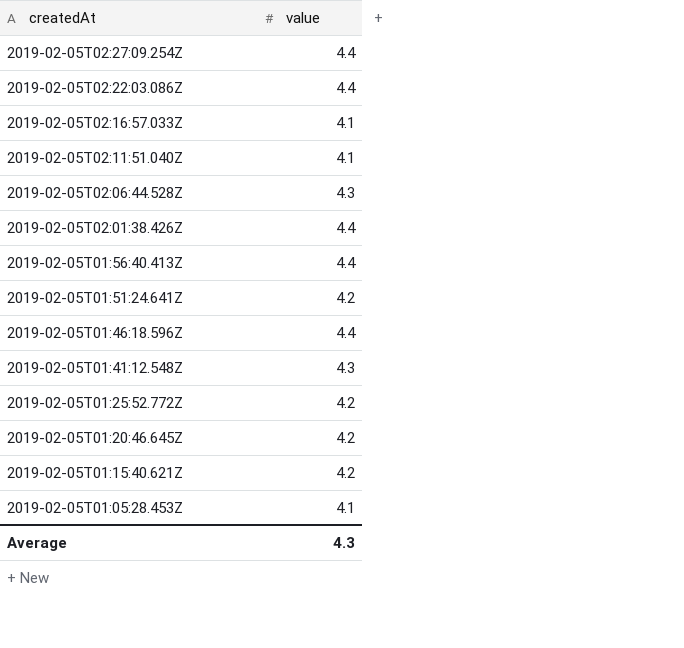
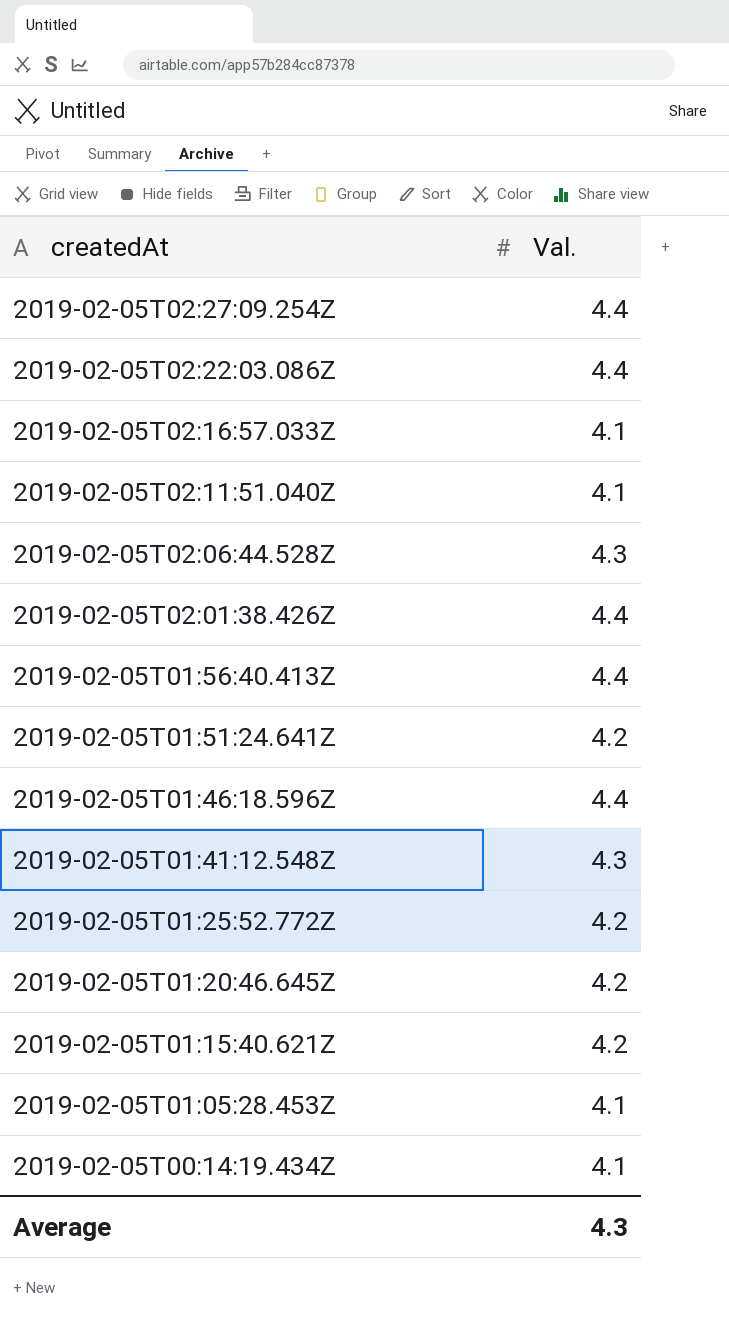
column name: value -> Val.
row 2019-02-05T00:14:19.434Z: none -> 4.1

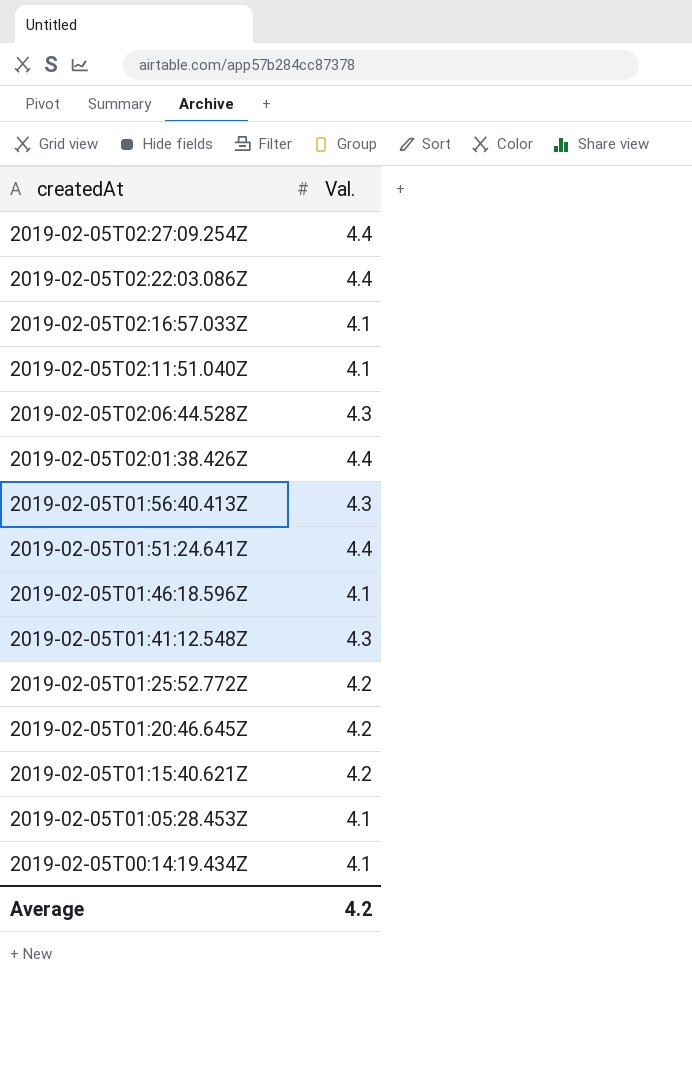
2019-02-05T01:56:40.413Z | Val.: 4.4 -> 4.3
2019-02-05T01:51:24.641Z | Val.: 4.2 -> 4.4
2019-02-05T01:46:18.596Z | Val.: 4.4 -> 4.1
Average | Val.: 4.3 -> 4.2

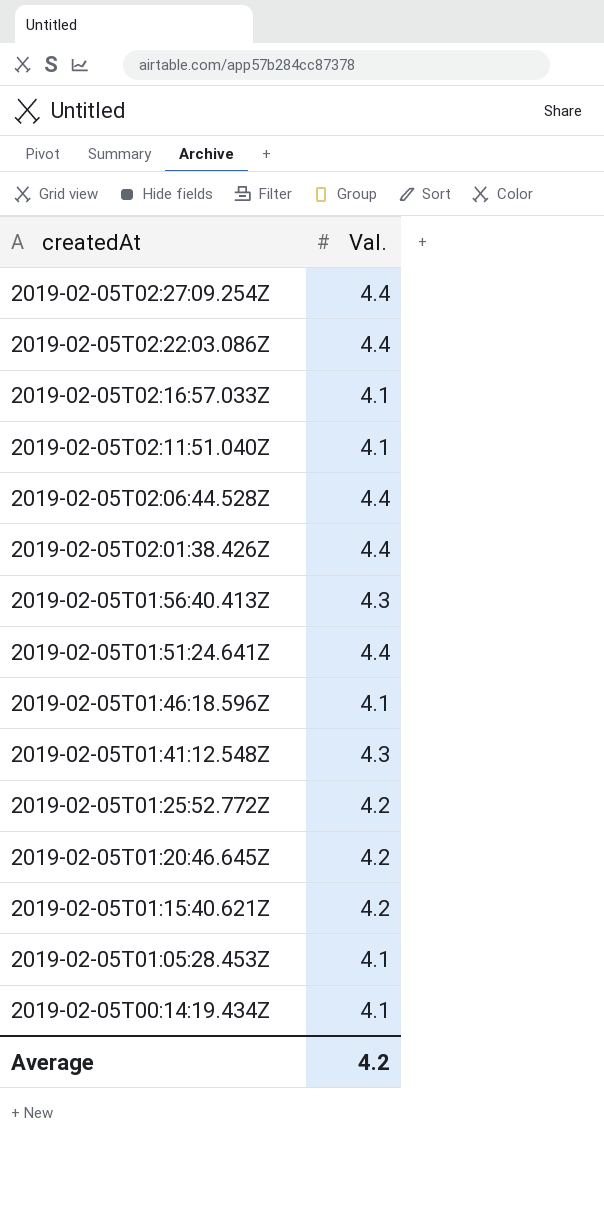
2019-02-05T02:06:44.528Z | Val.: 4.3 -> 4.4

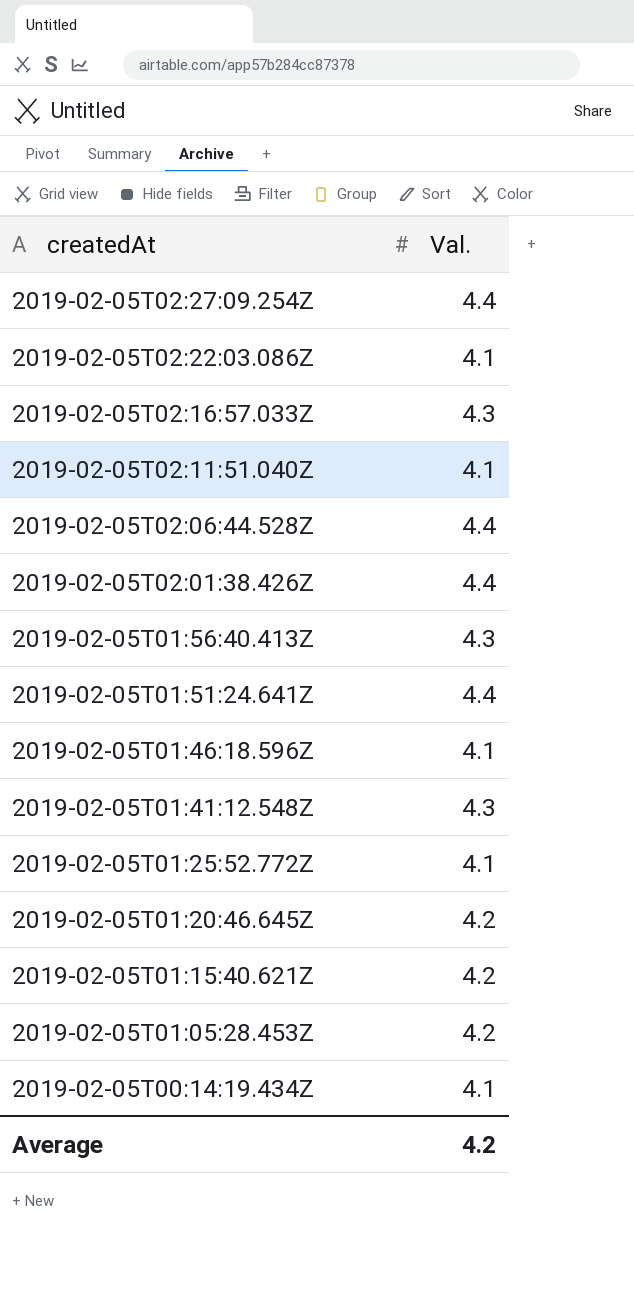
2019-02-05T02:22:03.086Z | Val.: 4.4 -> 4.1
2019-02-05T02:16:57.033Z | Val.: 4.1 -> 4.3
2019-02-05T01:25:52.772Z | Val.: 4.2 -> 4.1
2019-02-05T01:05:28.453Z | Val.: 4.1 -> 4.2

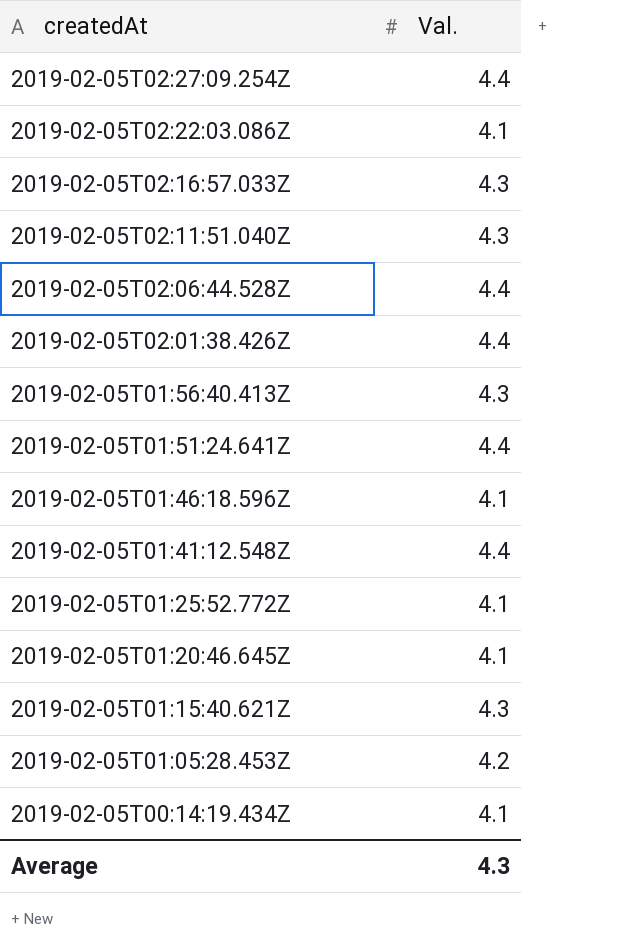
2019-02-05T02:11:51.040Z | Val.: 4.1 -> 4.3
2019-02-05T01:41:12.548Z | Val.: 4.3 -> 4.4
2019-02-05T01:20:46.645Z | Val.: 4.2 -> 4.1
2019-02-05T01:15:40.621Z | Val.: 4.2 -> 4.3
Average | Val.: 4.2 -> 4.3

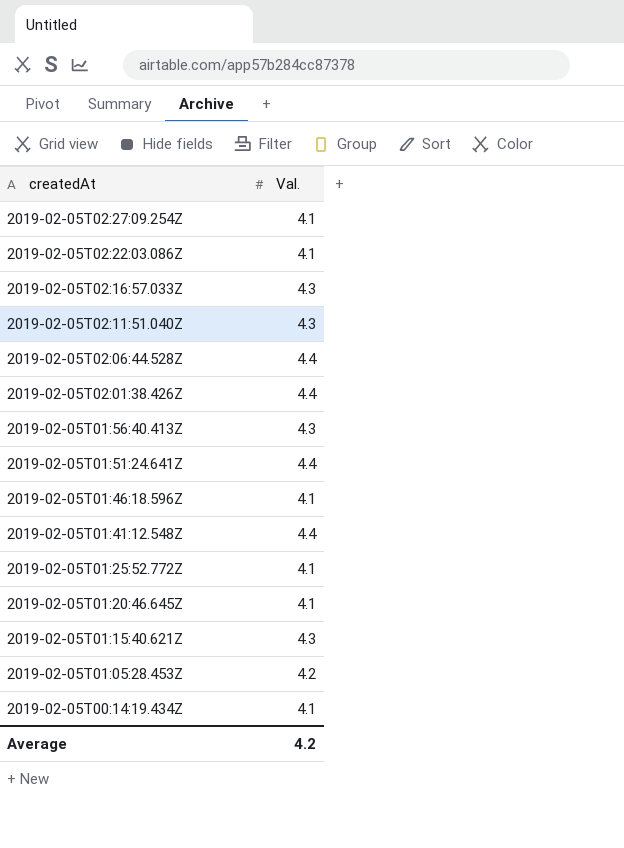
2019-02-05T02:27:09.254Z | Val.: 4.4 -> 4.1
Average | Val.: 4.3 -> 4.2

